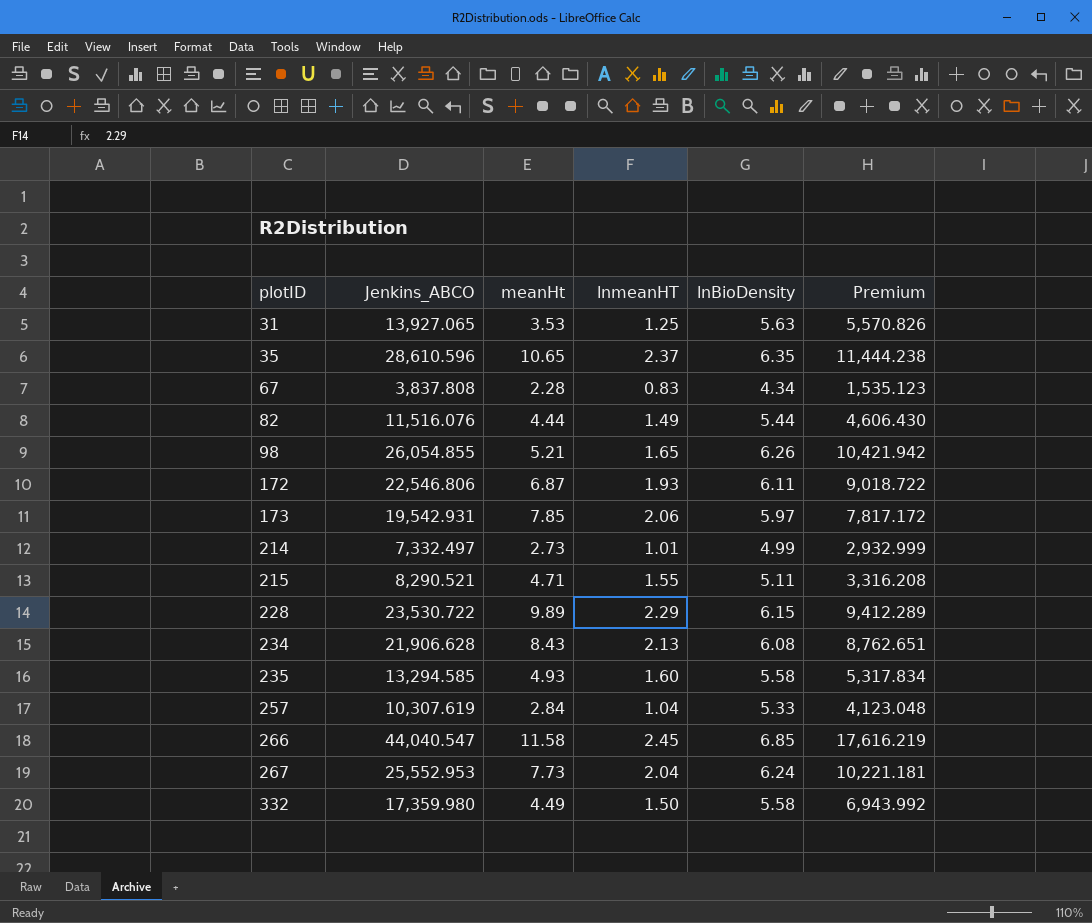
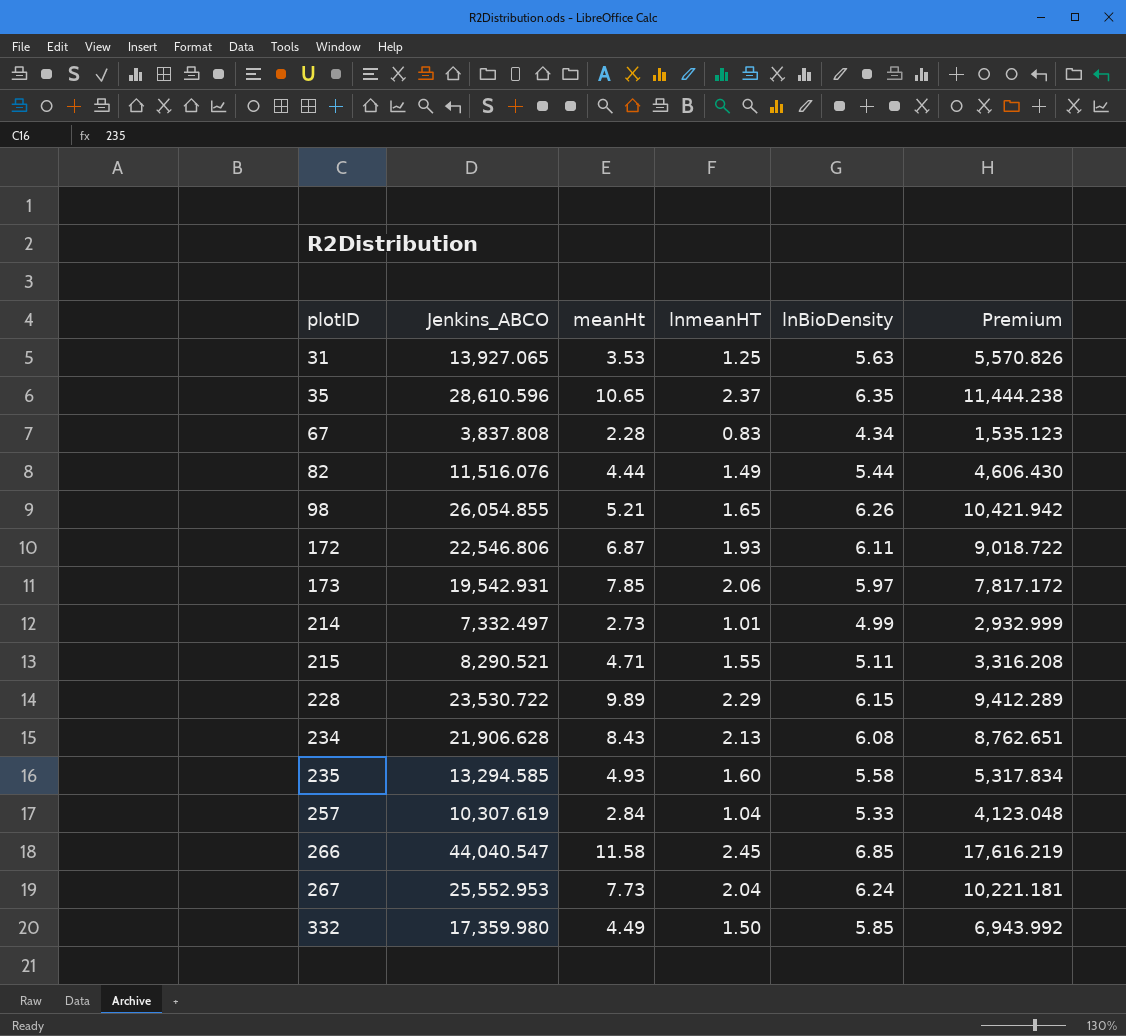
332 | lnBioDensity: 5.58 -> 5.85

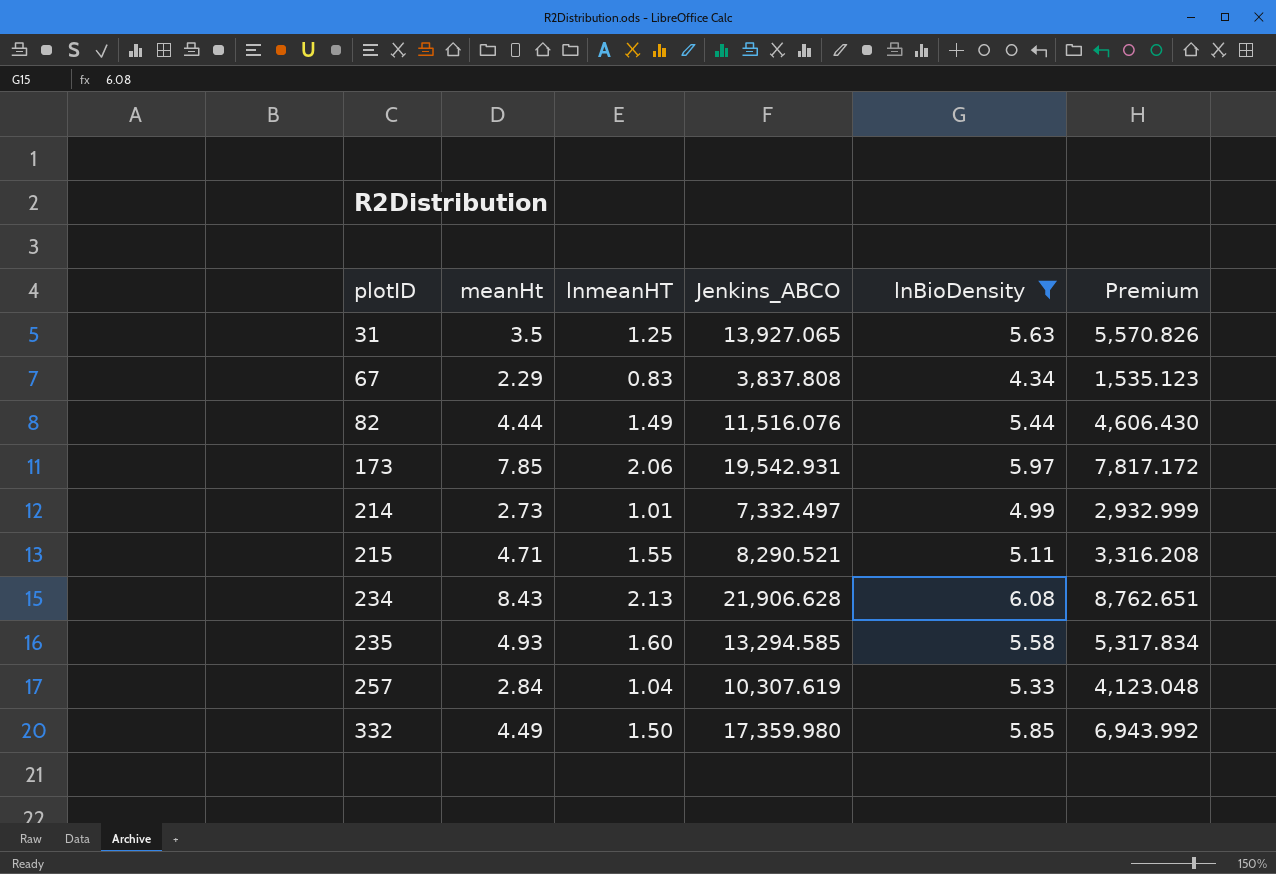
filter: none -> lnBioDensity <= 6.08
column Jenkins_ABCO | position: 2 -> 4
31 | meanHt: 3.53 -> 3.5
67 | meanHt: 2.28 -> 2.29

